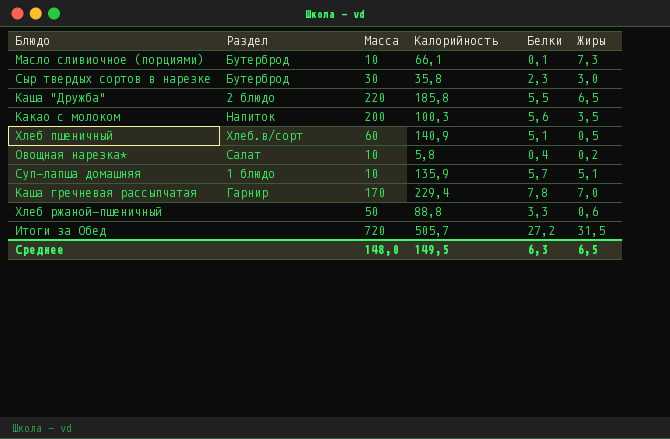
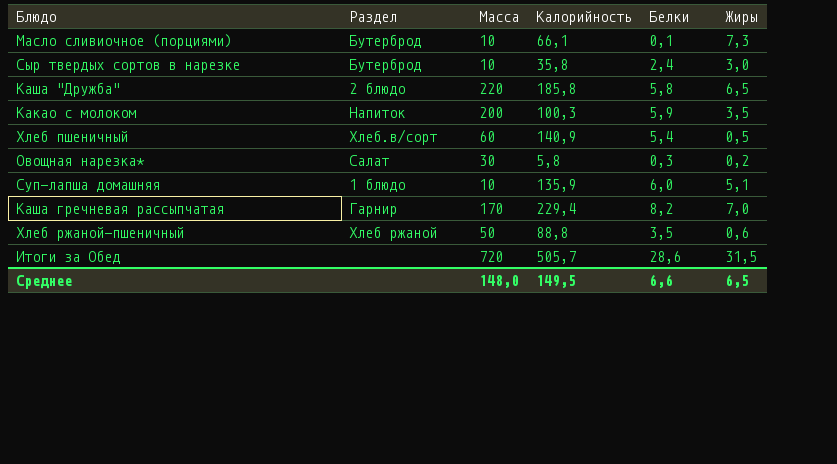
Сыр твердых сортов в нарезке | Масса: 30 -> 10
Сыр твердых сортов в нарезке | Белки: 2,3 -> 2,4
Каша "Дружба" | Белки: 5,5 -> 5,8
Какао с молоком | Белки: 5,6 -> 5,9
Хлеб пшеничный | Белки: 5,1 -> 5,4
Овощная нарезка* | Масса: 10 -> 30
Овощная нарезка* | Белки: 0,4 -> 0,3
Суп-лапша домашняя | Белки: 5,7 -> 6,0
Каша гречневая рассыпчатая | Белки: 7,8 -> 8,2
Хлеб ржаной-пшеничный | Раздел: none -> Хлеб ржаной
Хлеб ржаной-пшеничный | Белки: 3,3 -> 3,5
Итоги за Обед | Белки: 27,2 -> 28,6
Среднее | Белки: 6,3 -> 6,6

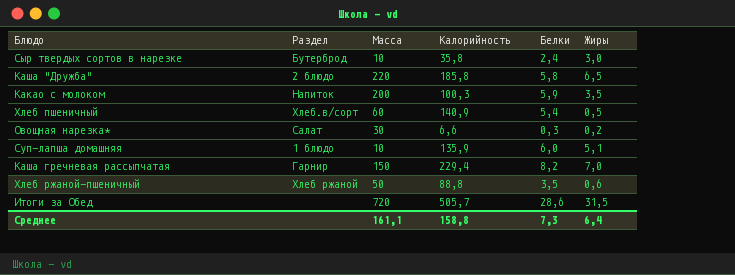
row Масло сливиочное (порциями): Бутерброд | 10 | 66,1 | 0,1 | 7,3 -> none
Овощная нарезка* | Калорийность: 5,8 -> 6,6
Каша гречневая рассыпчатая | Масса: 170 -> 150
Среднее | Масса: 148,0 -> 161,1
Среднее | Калорийность: 149,5 -> 158,8
Среднее | Белки: 6,6 -> 7,3
Среднее | Жиры: 6,5 -> 6,4

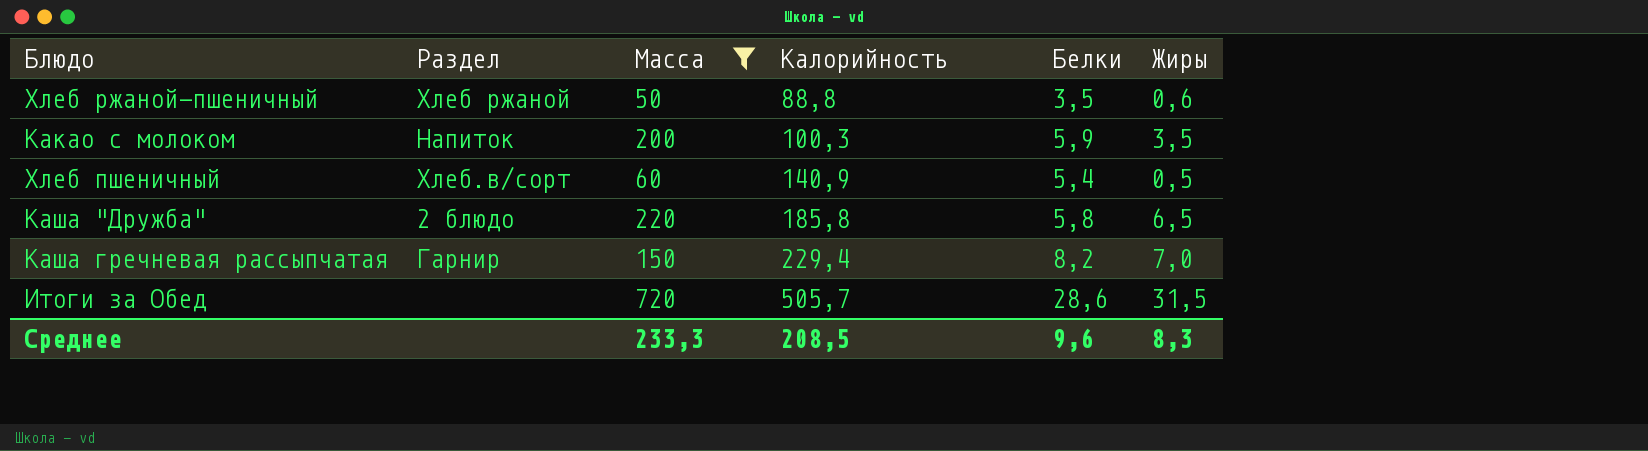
filter: none -> Масса >= 50
row order: none -> Калорийность ascending
Среднее | Масса: 161,1 -> 233,3
Среднее | Калорийность: 158,8 -> 208,5
Среднее | Белки: 7,3 -> 9,6
Среднее | Жиры: 6,4 -> 8,3

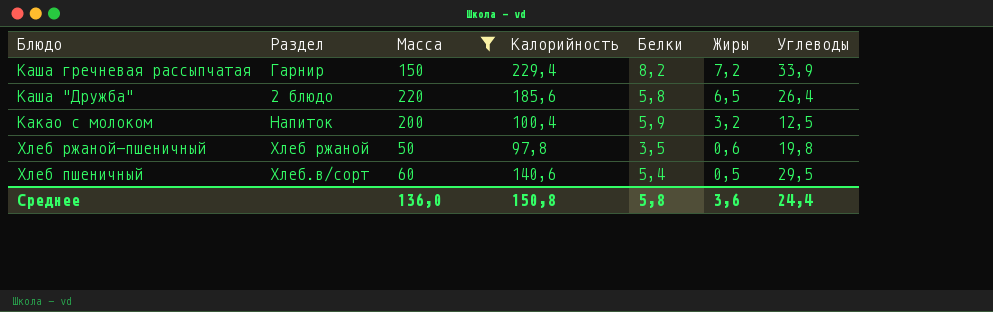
row order: Калорийность ascending -> Жиры descending
column Углеводы | position: none -> 7
row Итоги за Обед: none | 720 | 505,7 | 28,6 | 31,5 -> none
Каша гречневая рассыпчатая | Жиры: 7,0 -> 7,2
Каша "Дружба" | Калорийность: 185,8 -> 185,6
Какао с молоком | Калорийность: 100,3 -> 100,4
Какао с молоком | Жиры: 3,5 -> 3,2
Хлеб ржаной-пшеничный | Калорийность: 88,8 -> 97,8
Хлеб пшеничный | Калорийность: 140,9 -> 140,6
Среднее | Масса: 233,3 -> 136,0
Среднее | Калорийность: 208,5 -> 150,8
Среднее | Белки: 9,6 -> 5,8
Среднее | Жиры: 8,3 -> 3,6

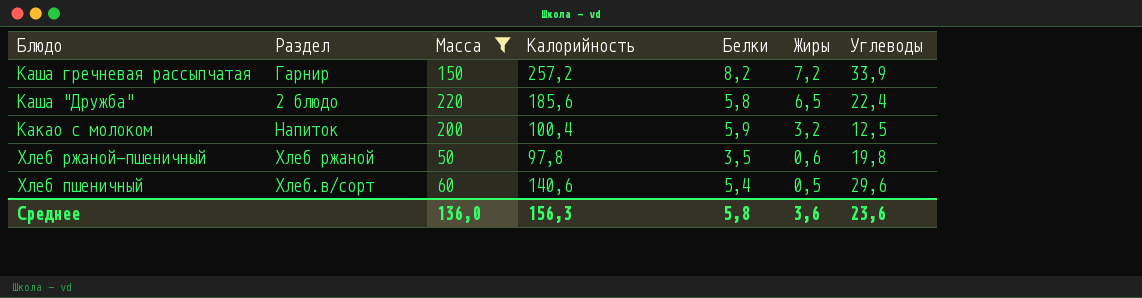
Каша гречневая рассыпчатая | Калорийность: 229,4 -> 257,2
Каша "Дружба" | Углеводы: 26,4 -> 22,4
Хлеб пшеничный | Углеводы: 29,5 -> 29,6
Среднее | Калорийность: 150,8 -> 156,3
Среднее | Углеводы: 24,4 -> 23,6

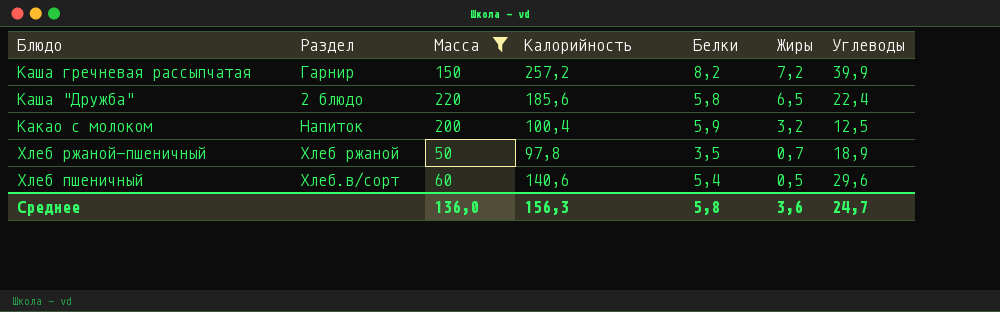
Каша гречневая рассыпчатая | Углеводы: 33,9 -> 39,9
Хлеб ржаной-пшеничный | Жиры: 0,6 -> 0,7
Хлеб ржаной-пшеничный | Углеводы: 19,8 -> 18,9
Среднее | Углеводы: 23,6 -> 24,7

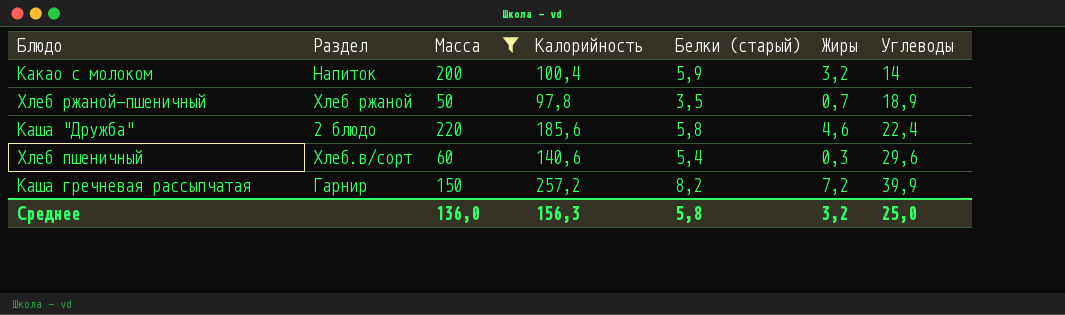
row order: Жиры descending -> Углеводы ascending
column name: Белки -> Белки (старый)
Какао с молоком | Углеводы: 12,5 -> 14
Каша "Дружба" | Жиры: 6,5 -> 4,6
Хлеб пшеничный | Жиры: 0,5 -> 0,3
Среднее | Жиры: 3,6 -> 3,2
Среднее | Углеводы: 24,7 -> 25,0

